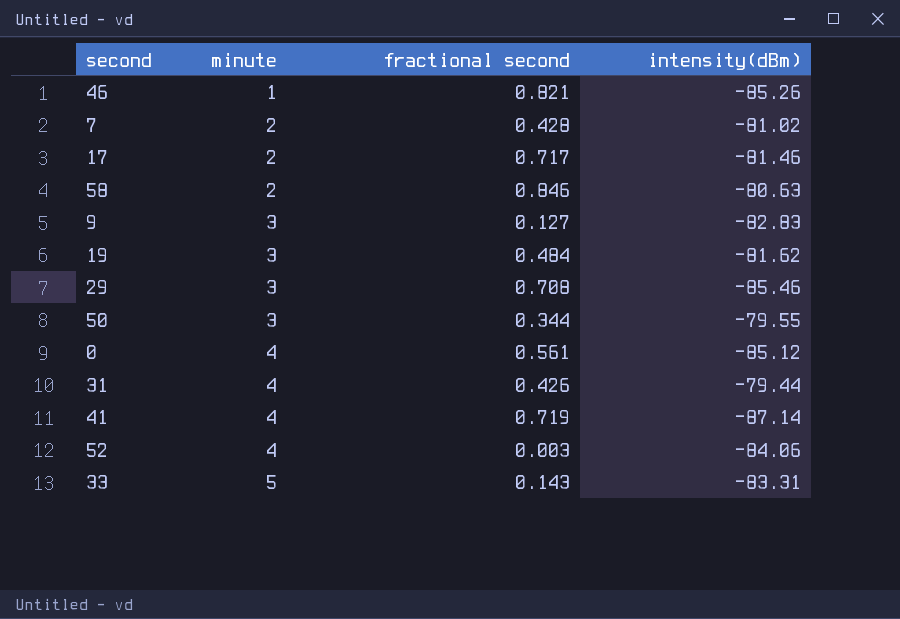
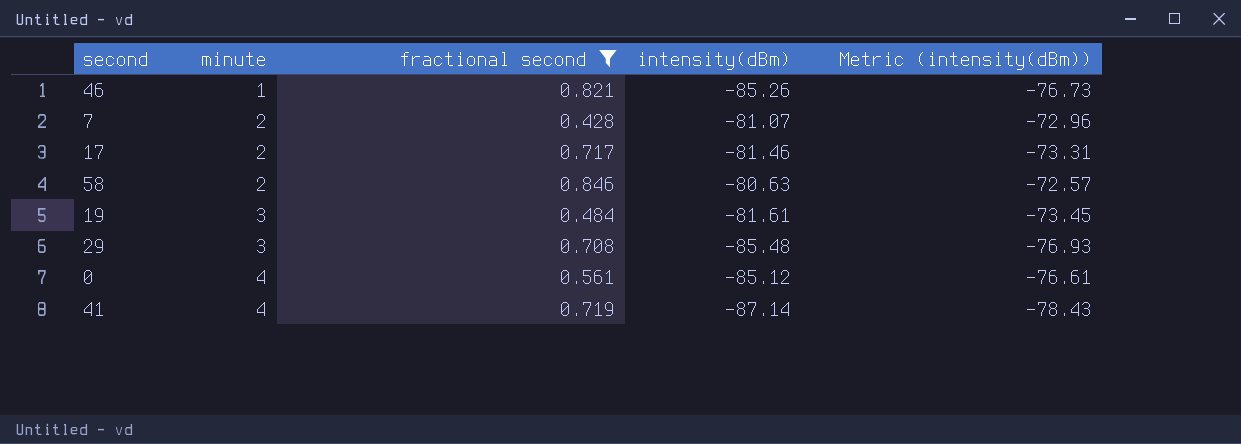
filter: none -> fractional second >= 0.428
column Metric (intensity(dBm)) | formula: none -> [intensity(dBm)] * 0.9
7 | intensity(dBm): -81.02 -> -81.07
19 | intensity(dBm): -81.62 -> -81.61
29 | intensity(dBm): -85.46 -> -85.48

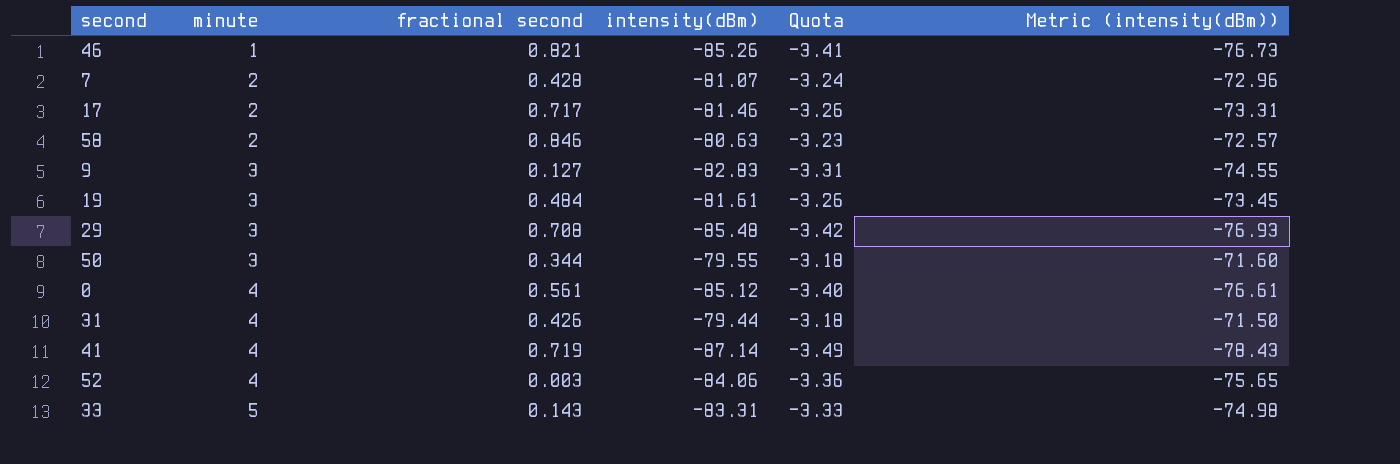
filter: fractional second >= 0.428 -> none
column Quota | formula: none -> [intensity(dBm)] * 0.04

